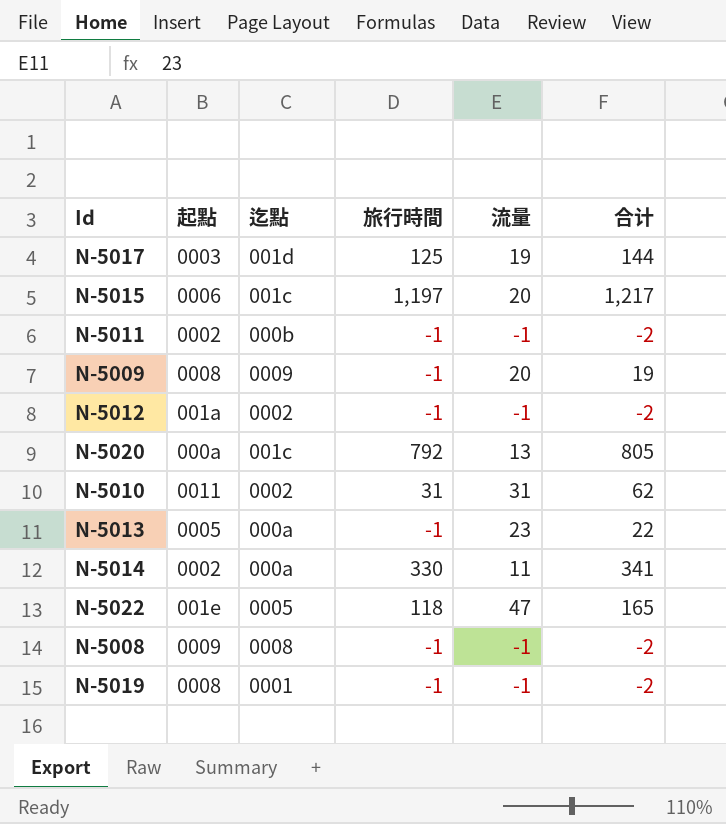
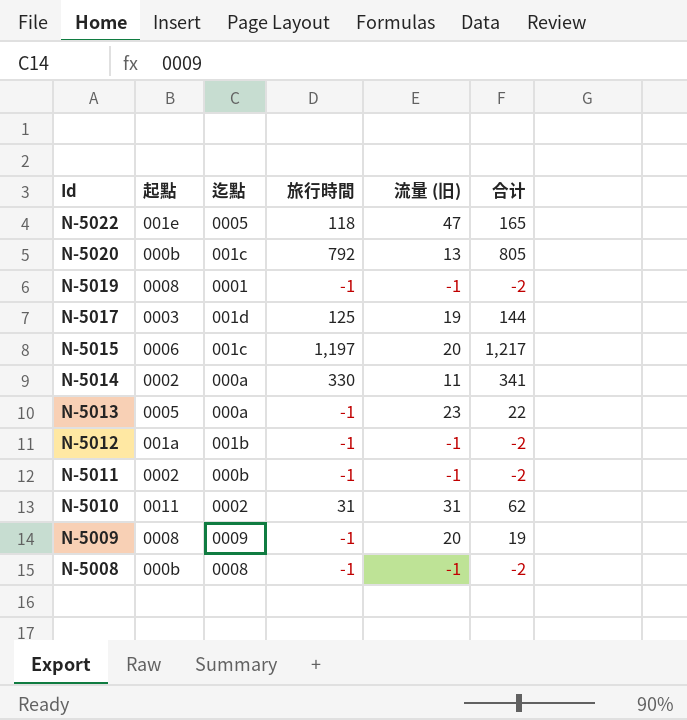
row order: none -> Id descending
column name: 流量 -> 流量 (旧)
N-5020 | 起點: 000a -> 000b
N-5012 | 迄點: 0002 -> 001b
N-5008 | 起點: 0009 -> 000b

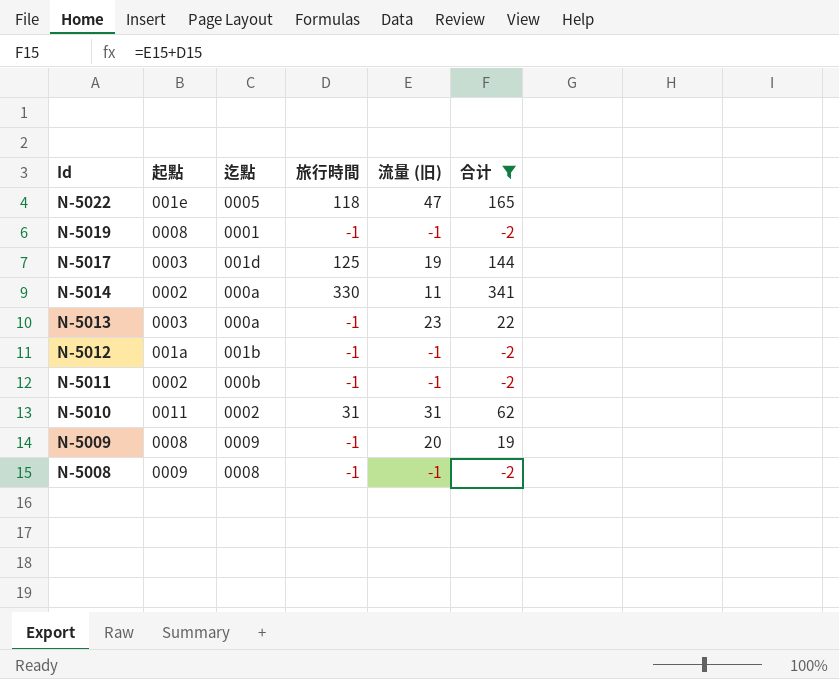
filter: none -> 合计 <= 341
N-5013 | 起點: 0005 -> 0003
N-5008 | 起點: 000b -> 0009

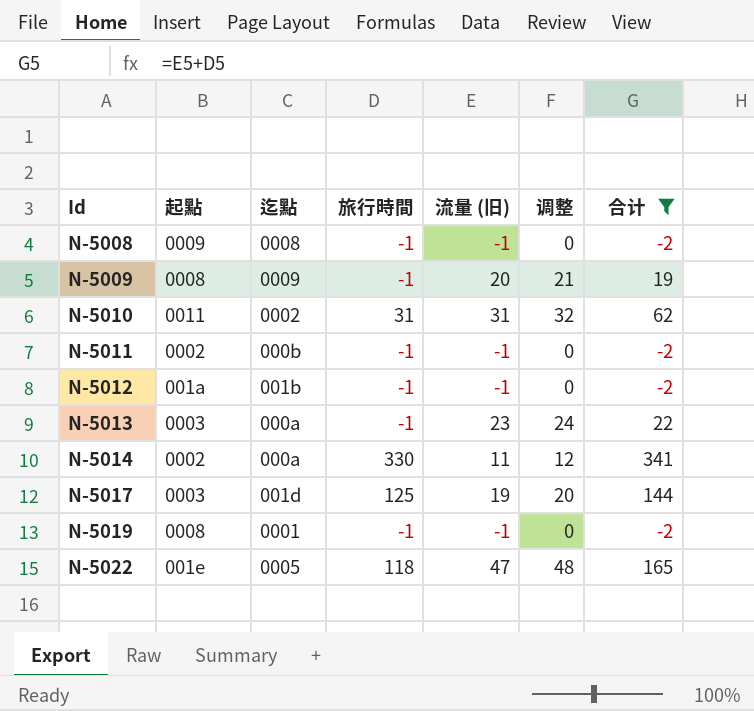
row order: Id descending -> Id ascending
column 调整 | formula: none -> [流量 (旧)] + 1

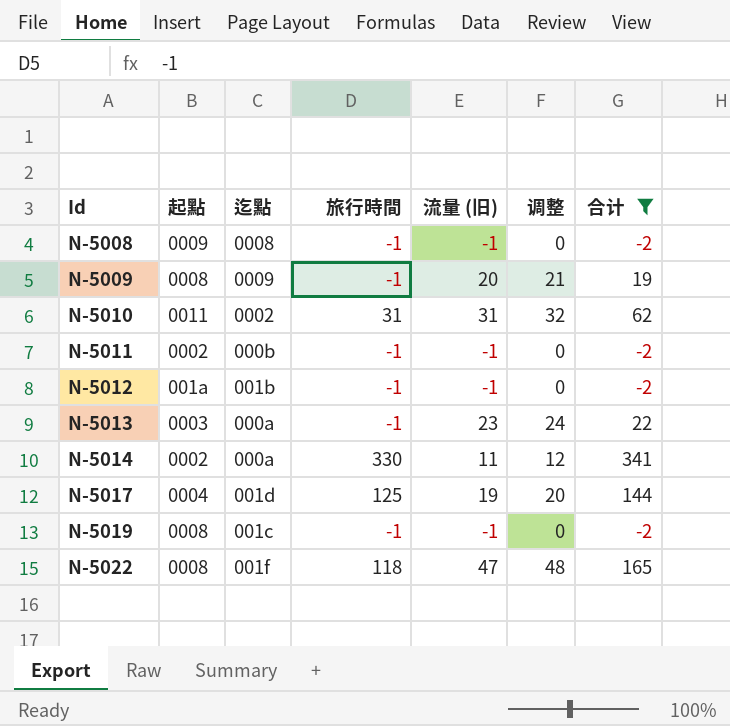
N-5017 | 起點: 0003 -> 0004
N-5019 | 迄點: 0001 -> 001c
N-5022 | 起點: 001e -> 0008
N-5022 | 迄點: 0005 -> 001f

